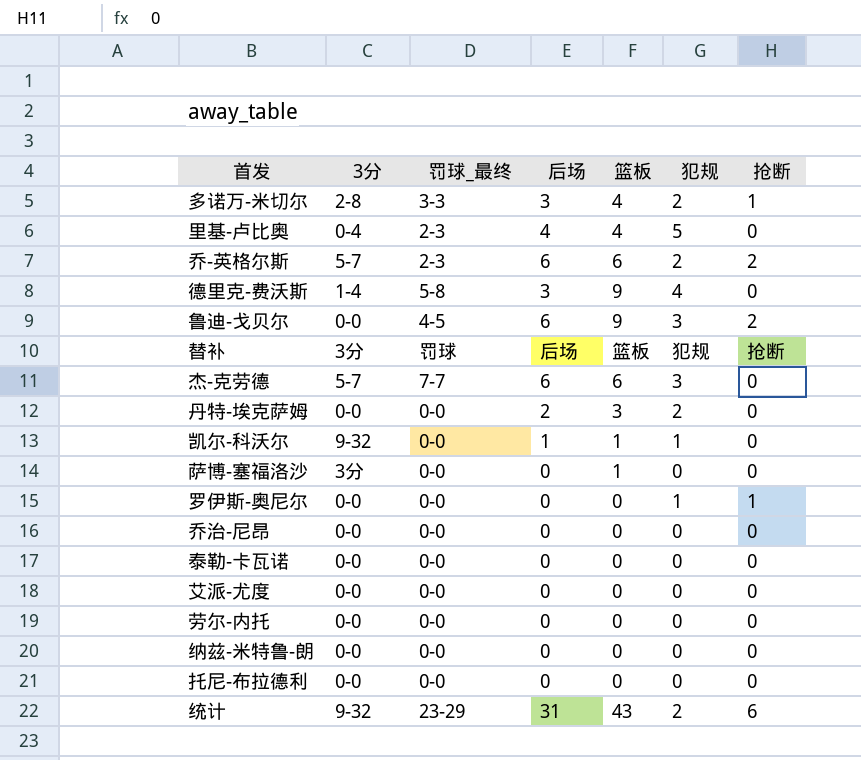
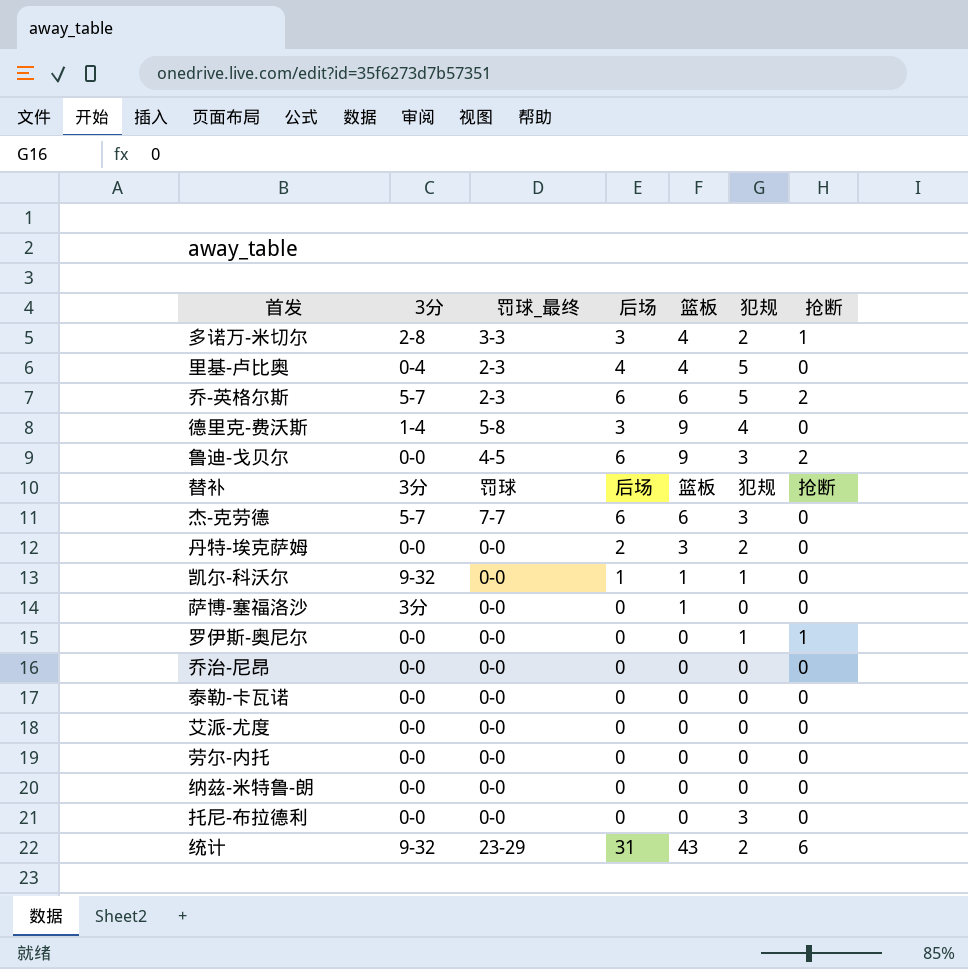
乔-英格尔斯 | 犯规: 2 -> 5
托尼-布拉德利 | 犯规: 0 -> 3

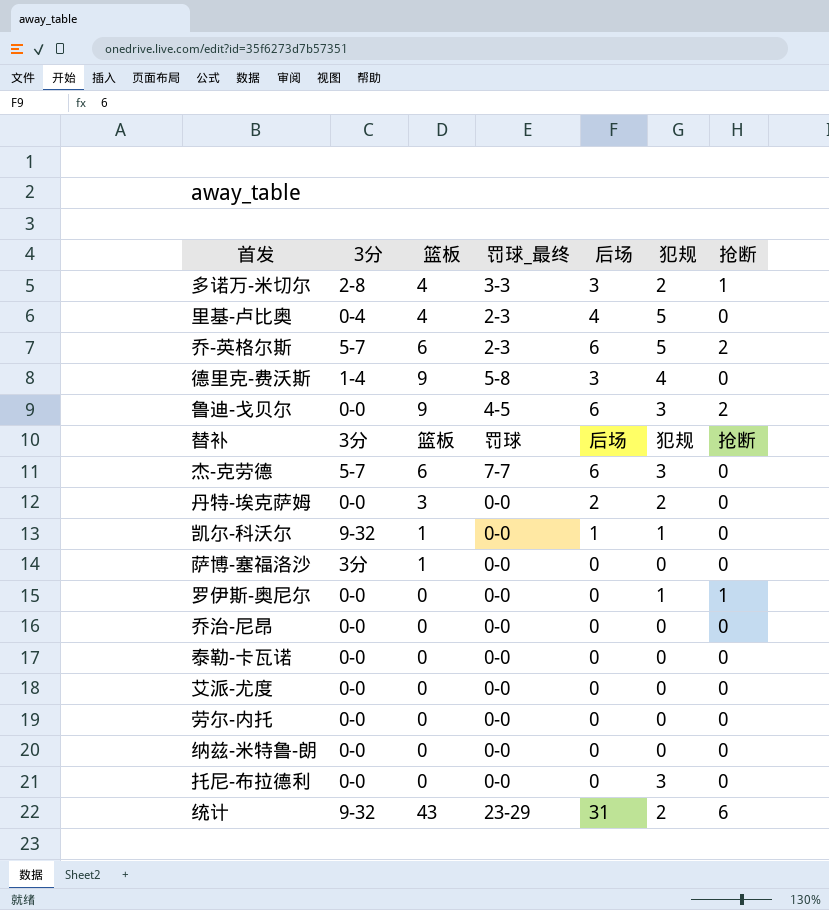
column 篮板 | position: 5 -> 3

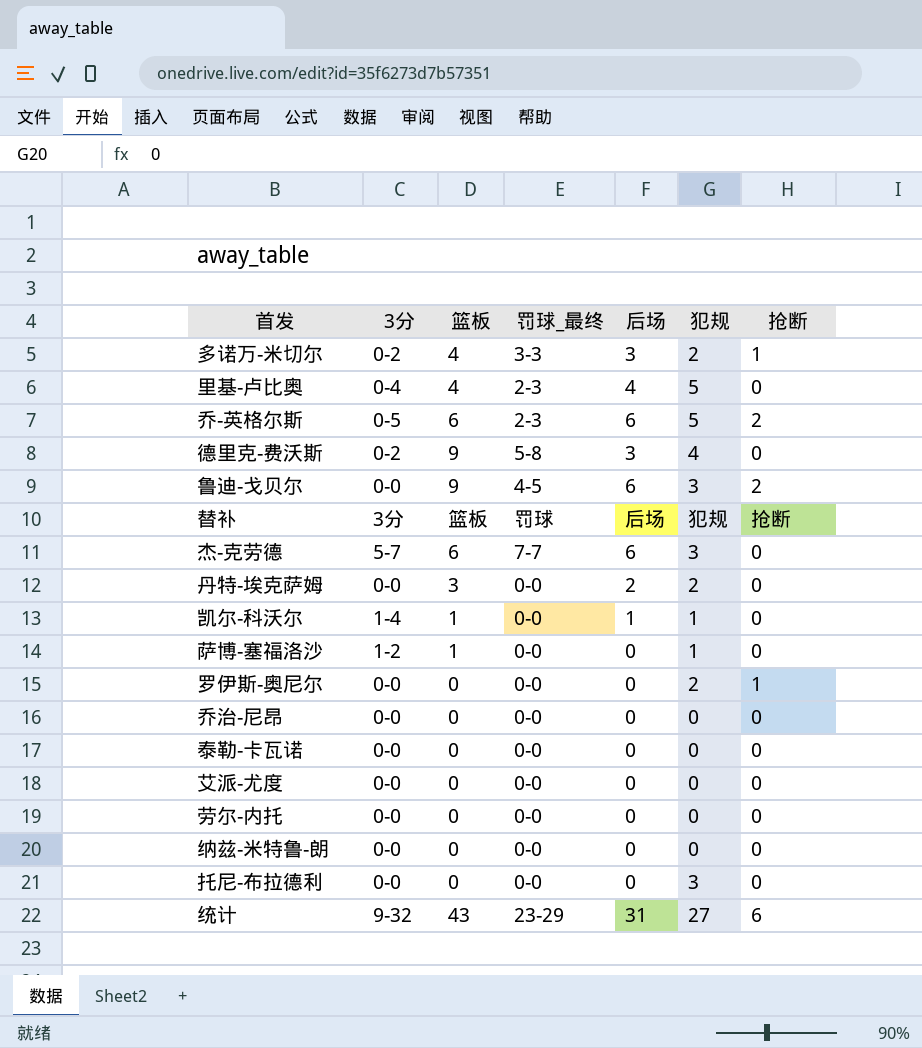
多诺万-米切尔 | 3分: 2-8 -> 0-2
乔-英格尔斯 | 3分: 5-7 -> 0-5
德里克-费沃斯 | 3分: 1-4 -> 0-2
凯尔-科沃尔 | 3分: 9-32 -> 1-4
萨博-塞福洛沙 | 3分: 3分 -> 1-2
萨博-塞福洛沙 | 犯规: 0 -> 1
罗伊斯-奥尼尔 | 犯规: 1 -> 2
统计 | 犯规: 2 -> 27

